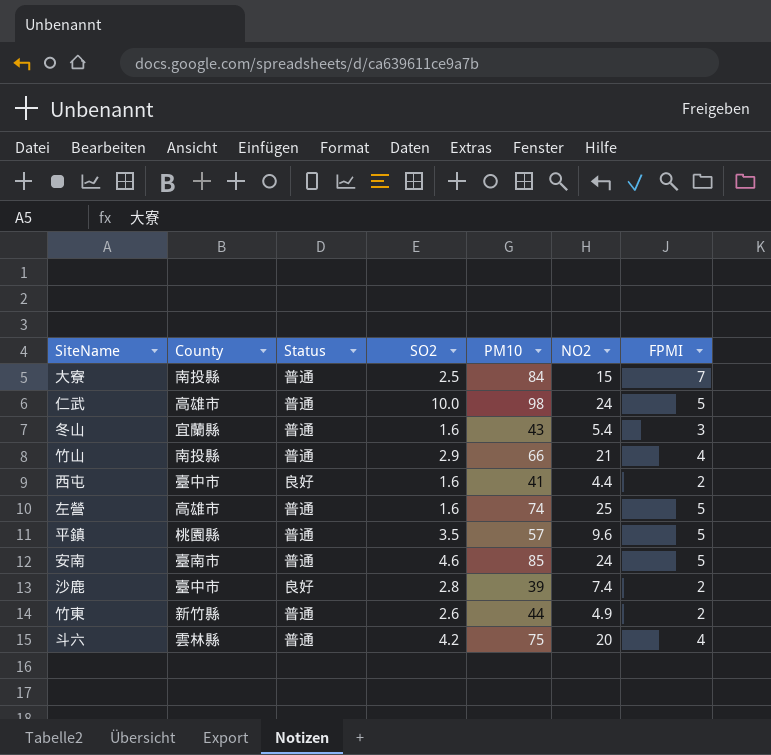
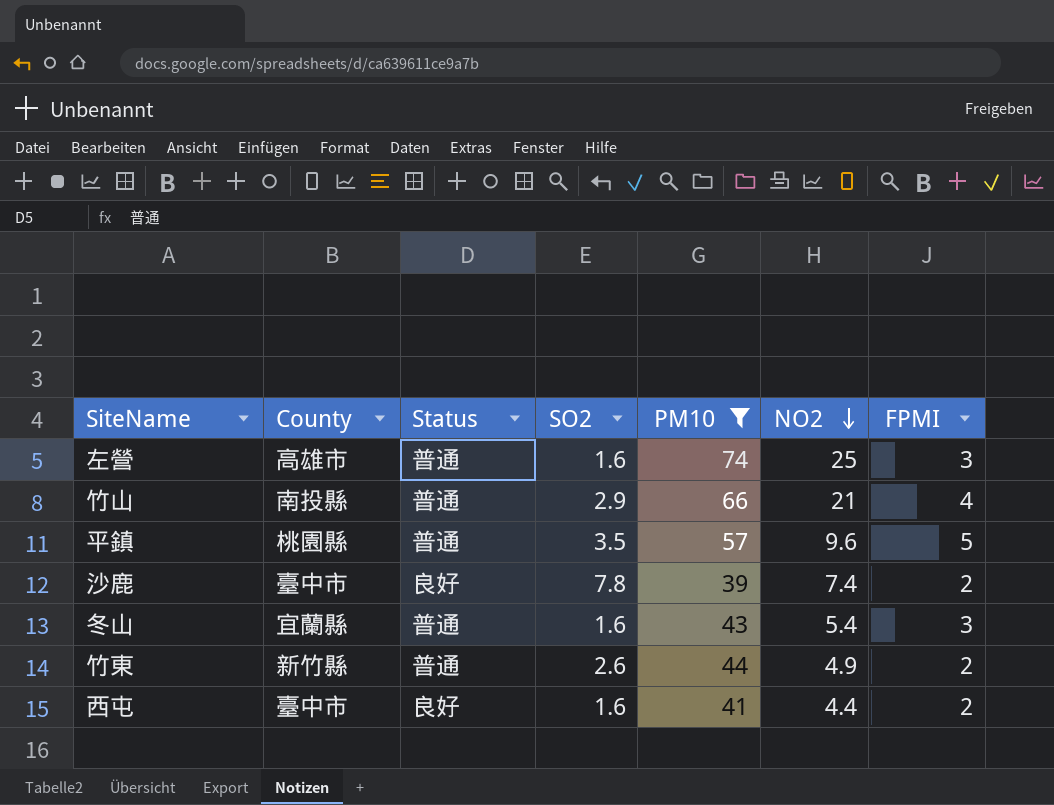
filter: none -> PM10 <= 74
row order: none -> NO2 descending
左營 | FPMI: 5 -> 3
沙鹿 | SO2: 2.8 -> 7.8

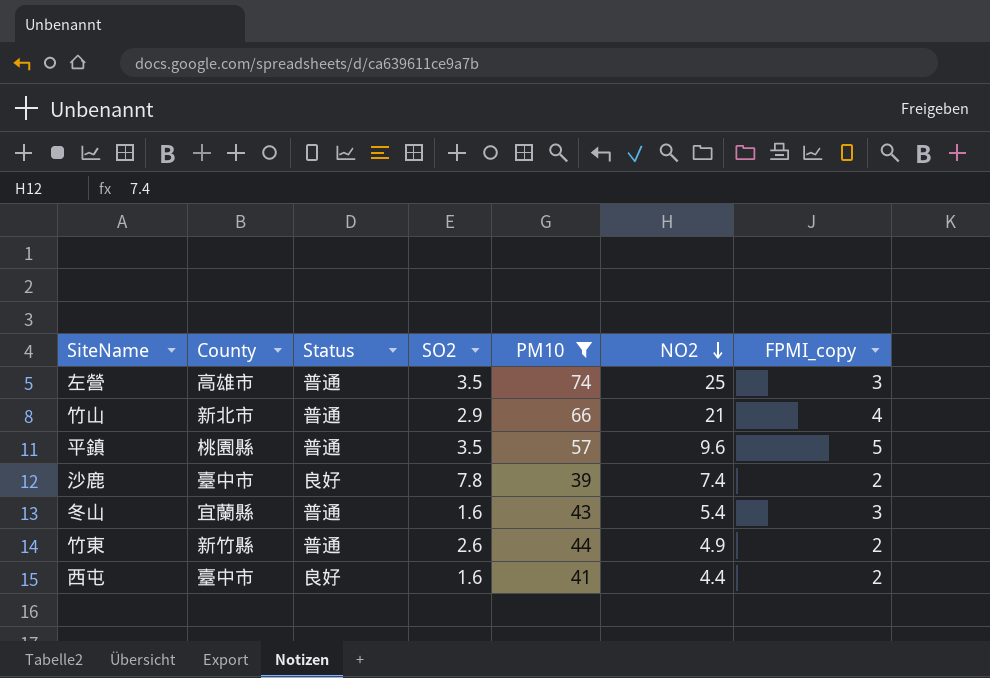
column name: FPMI -> FPMI_copy
左營 | SO2: 1.6 -> 3.5
竹山 | County: 南投縣 -> 新北市

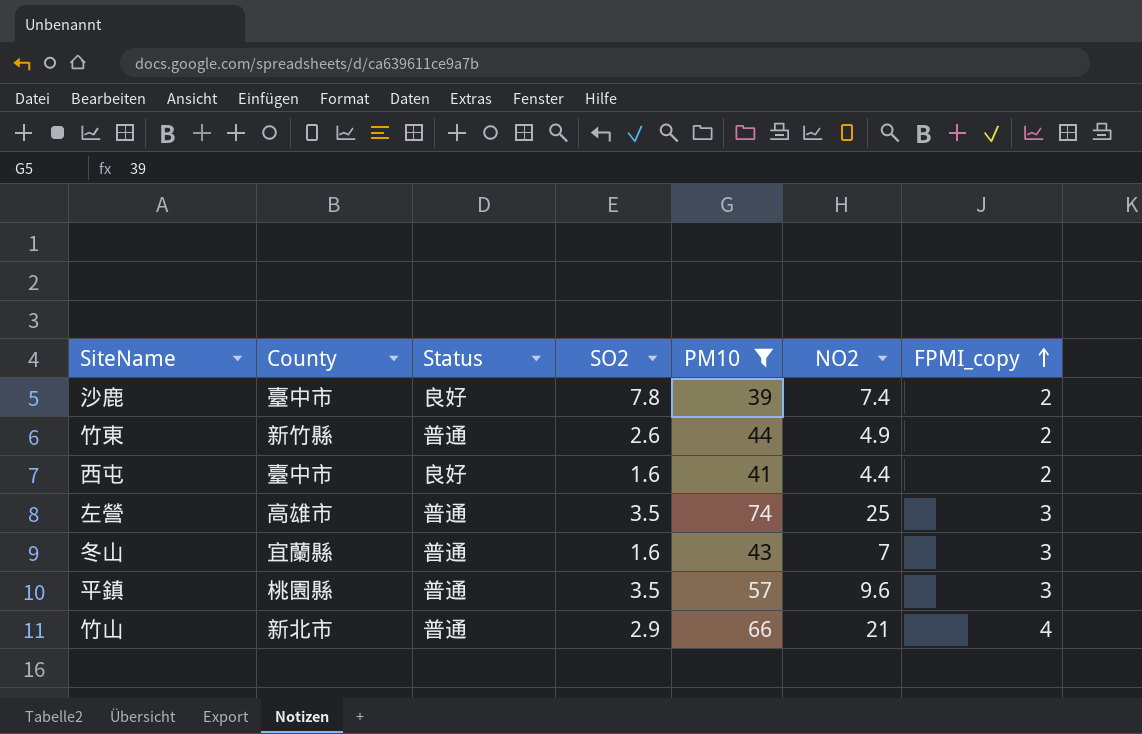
row order: NO2 descending -> FPMI_copy ascending
冬山 | NO2: 5.4 -> 7
平鎮 | FPMI_copy: 5 -> 3

